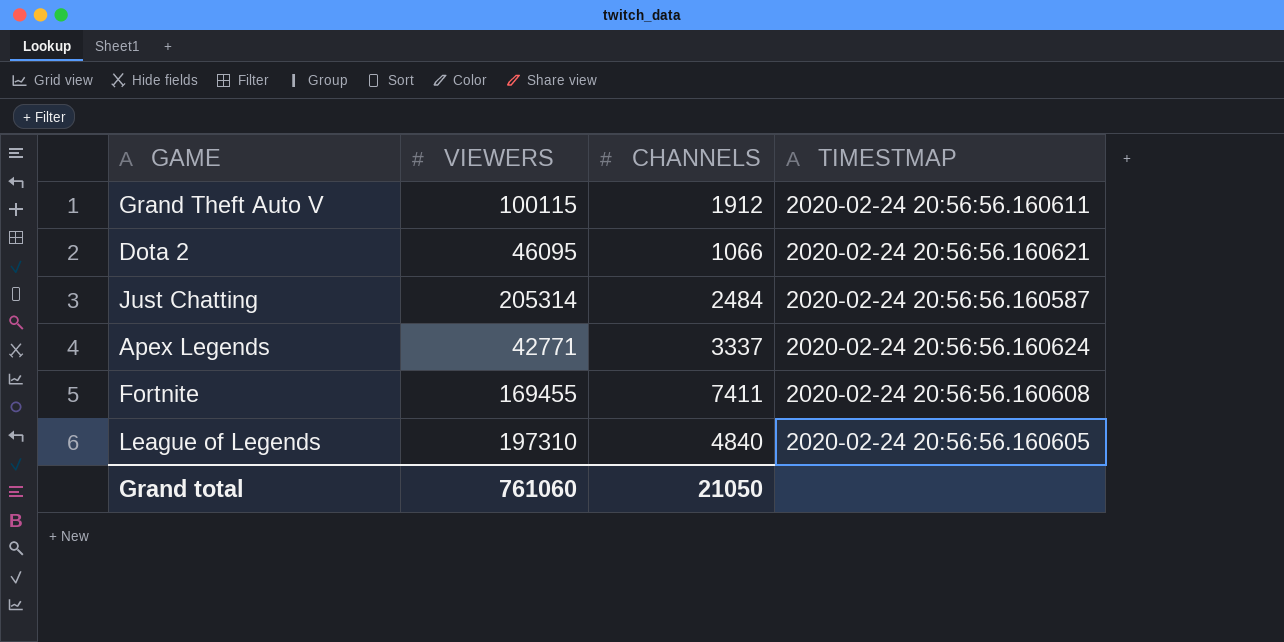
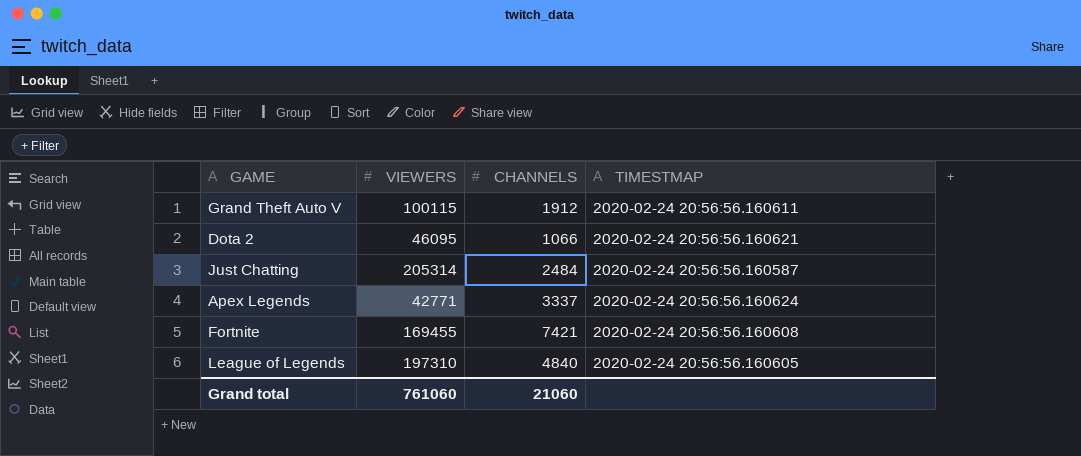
Fortnite | CHANNELS: 7411 -> 7421
Grand total | CHANNELS: 21050 -> 21060

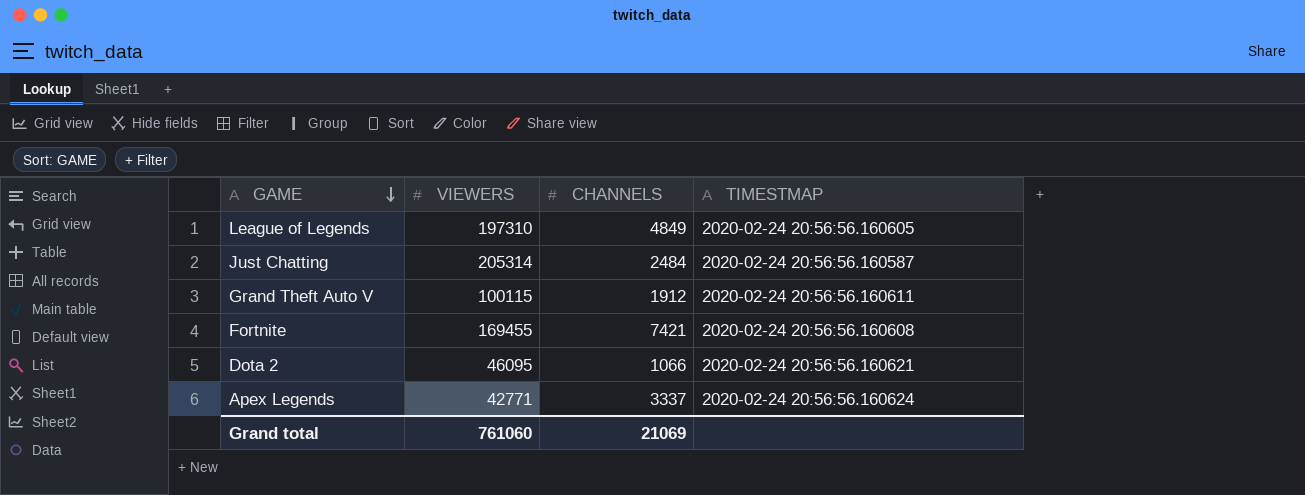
row order: none -> GAME descending
League of Legends | CHANNELS: 4840 -> 4849
Grand total | CHANNELS: 21060 -> 21069

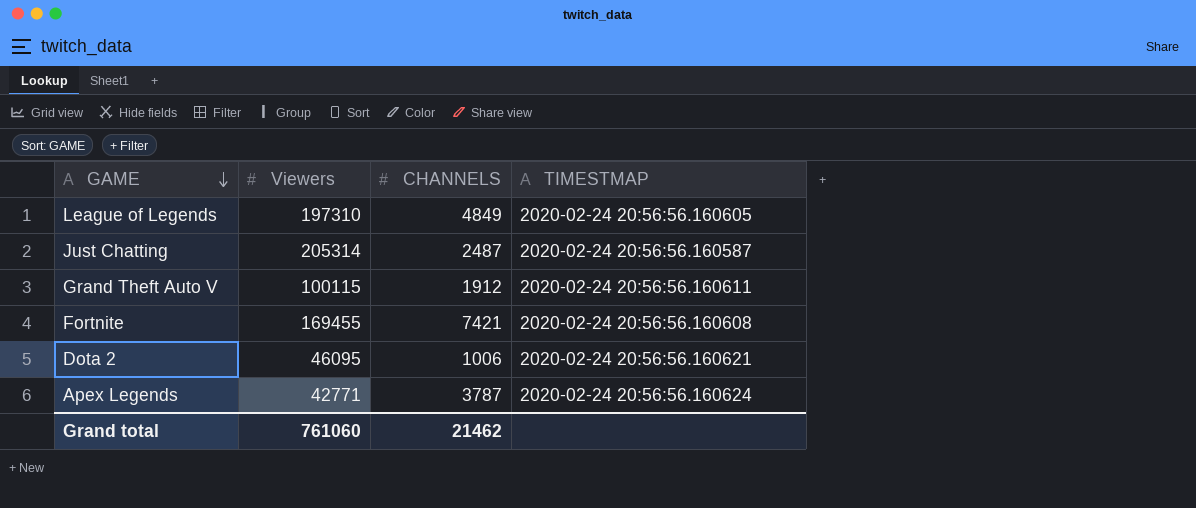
column name: VIEWERS -> Viewers
Just Chatting | CHANNELS: 2484 -> 2487
Dota 2 | CHANNELS: 1066 -> 1006
Apex Legends | CHANNELS: 3337 -> 3787
Grand total | CHANNELS: 21069 -> 21462

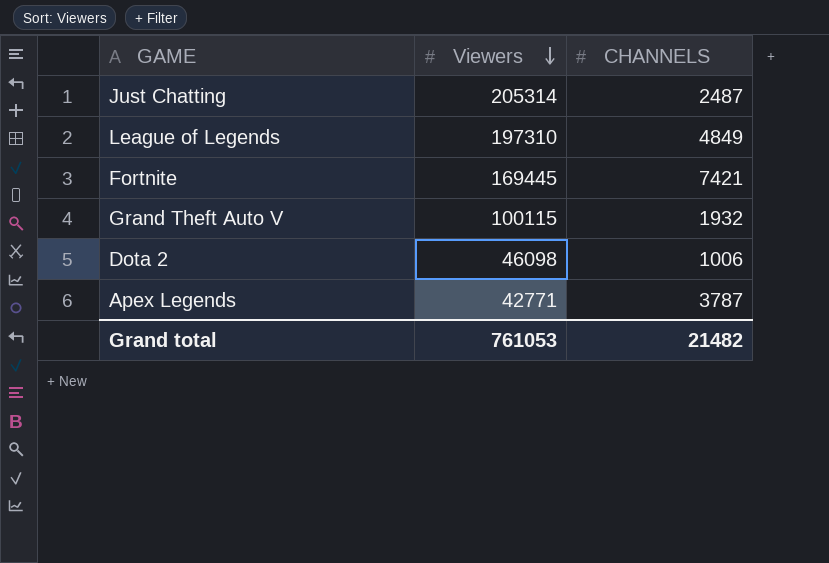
row order: GAME descending -> Viewers descending
column TIMESTMAP | position: 4 -> none
Fortnite | Viewers: 169455 -> 169445
Grand Theft Auto V | CHANNELS: 1912 -> 1932
Dota 2 | Viewers: 46095 -> 46098
Grand total | Viewers: 761060 -> 761053
Grand total | CHANNELS: 21462 -> 21482

